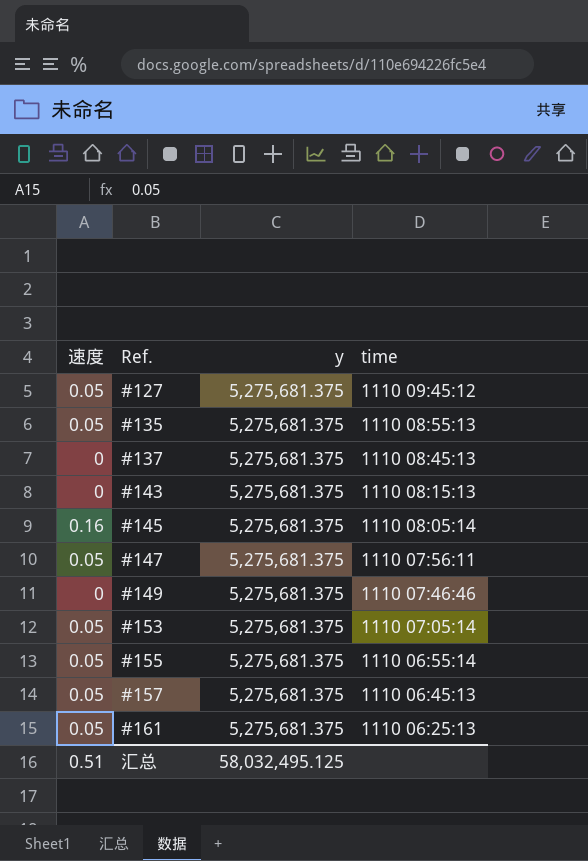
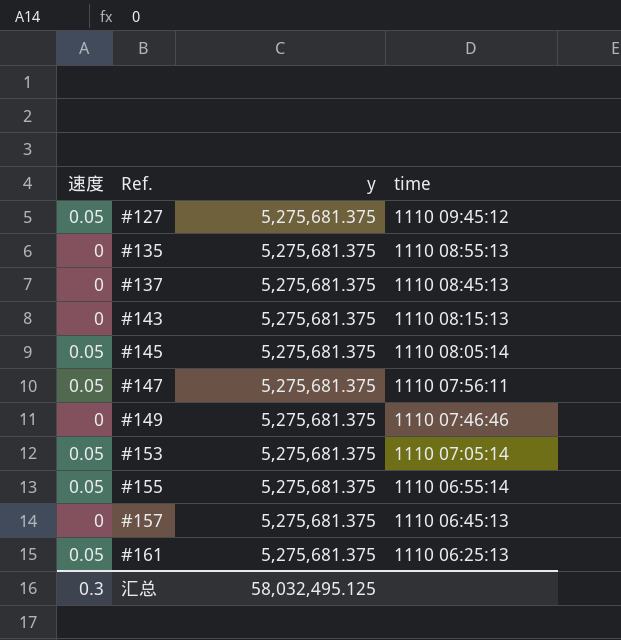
#135 | 速度: 0.05 -> 0
#145 | 速度: 0.16 -> 0.05
#157 | 速度: 0.05 -> 0
汇总 | 速度: 0.51 -> 0.3

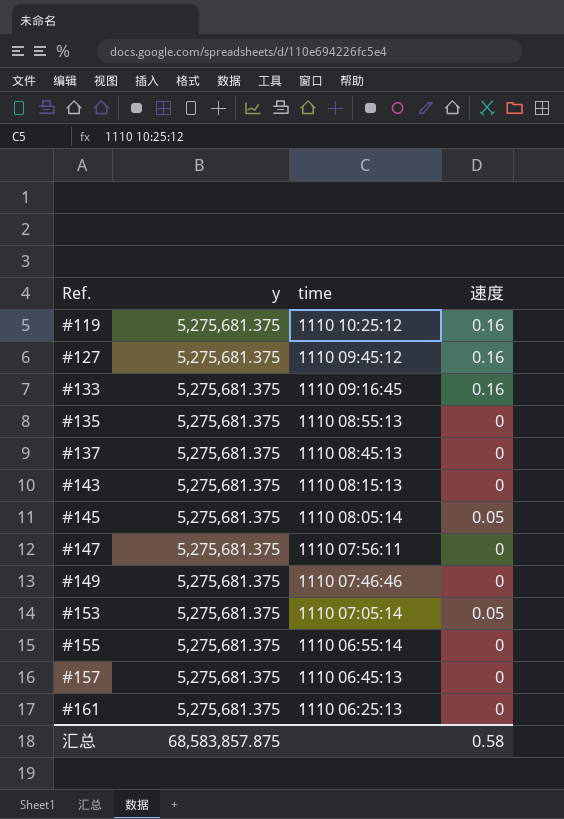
column 速度 | position: 1 -> 4
row #119: none -> 5,275,681.375 | 1110 10:25:12 | 0.16
#127 | 速度: 0.05 -> 0.16
row #133: none -> 5,275,681.375 | 1110 09:16:45 | 0.16
#147 | 速度: 0.05 -> 0
#155 | 速度: 0.05 -> 0
#161 | 速度: 0.05 -> 0
汇总 | y: 58,032,495.125 -> 68,583,857.875
汇总 | 速度: 0.3 -> 0.58

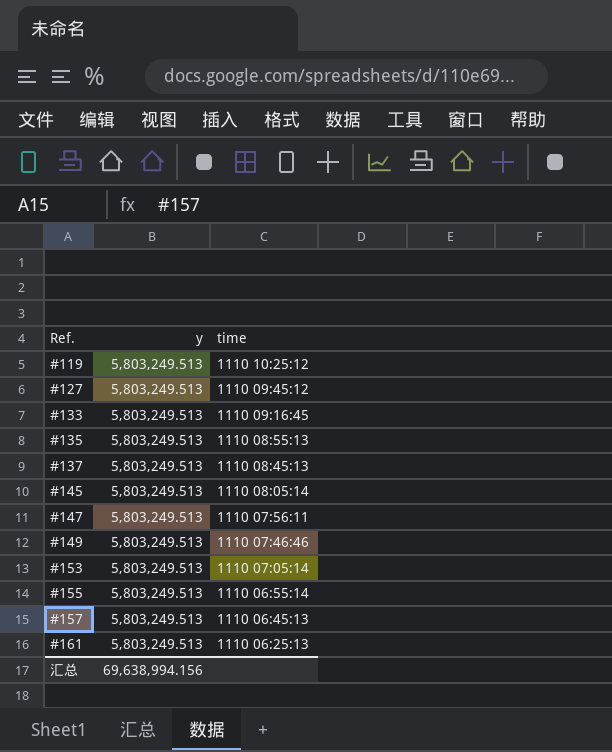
column 速度 | position: 4 -> none
row #143: 5,275,681.375 | 1110 08:15:13 | 0 -> none
#119 | y: 5,275,681.375 -> 5,803,249.513
#127 | y: 5,275,681.375 -> 5,803,249.513
#133 | y: 5,275,681.375 -> 5,803,249.513
#135 | y: 5,275,681.375 -> 5,803,249.513
#137 | y: 5,275,681.375 -> 5,803,249.513
#145 | y: 5,275,681.375 -> 5,803,249.513
#147 | y: 5,275,681.375 -> 5,803,249.513
#149 | y: 5,275,681.375 -> 5,803,249.513
#153 | y: 5,275,681.375 -> 5,803,249.513
#155 | y: 5,275,681.375 -> 5,803,249.513
#157 | y: 5,275,681.375 -> 5,803,249.513
#161 | y: 5,275,681.375 -> 5,803,249.513
汇总 | y: 68,583,857.875 -> 69,638,994.156

